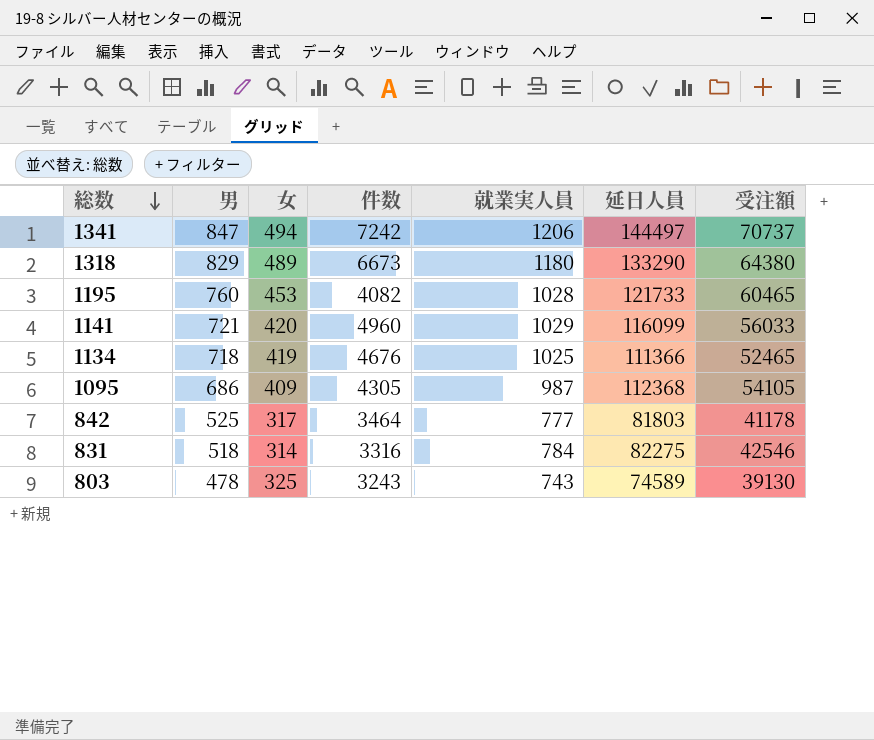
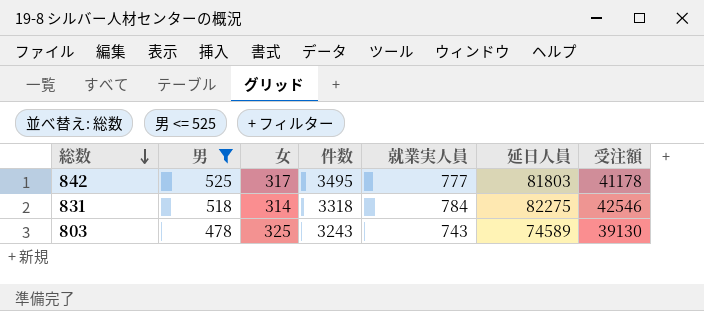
filter: none -> 男 <= 525
842 | 件数: 3464 -> 3495
831 | 件数: 3316 -> 3318

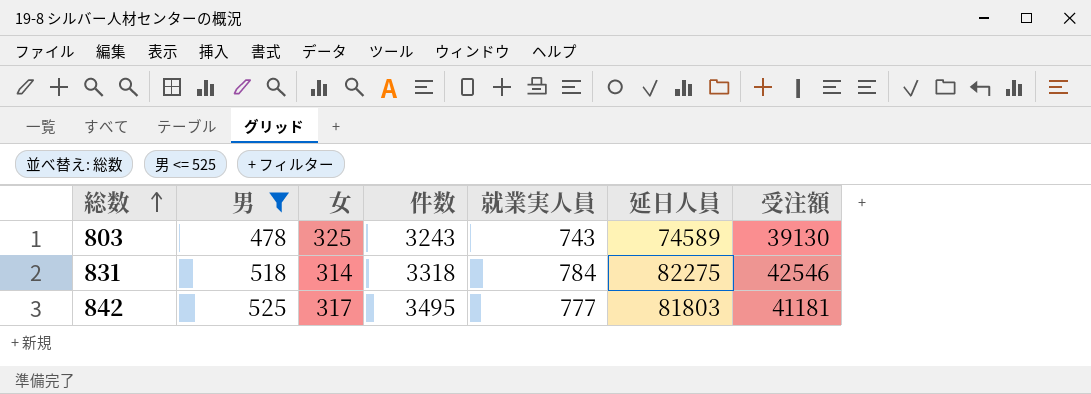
row order: 総数 descending -> 総数 ascending
842 | 受注額: 41178 -> 41181

